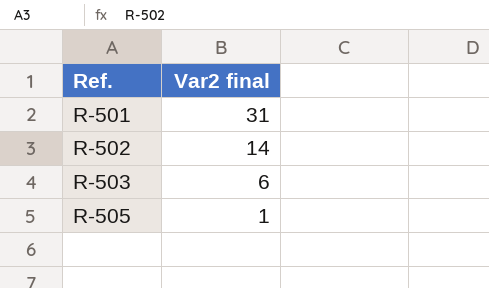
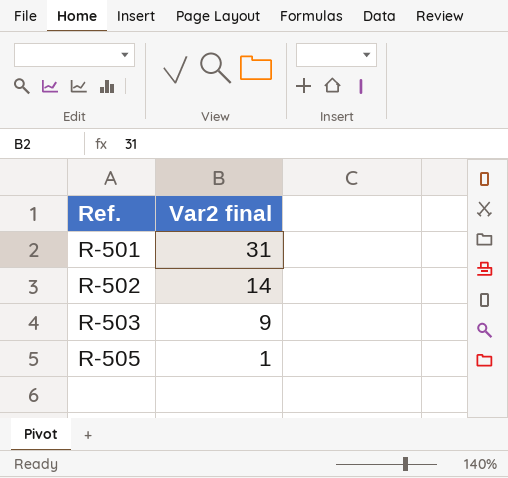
R-503 | Var2 final: 6 -> 9

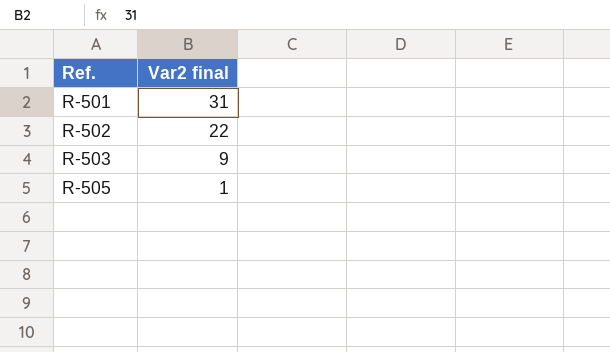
R-502 | Var2 final: 14 -> 22

